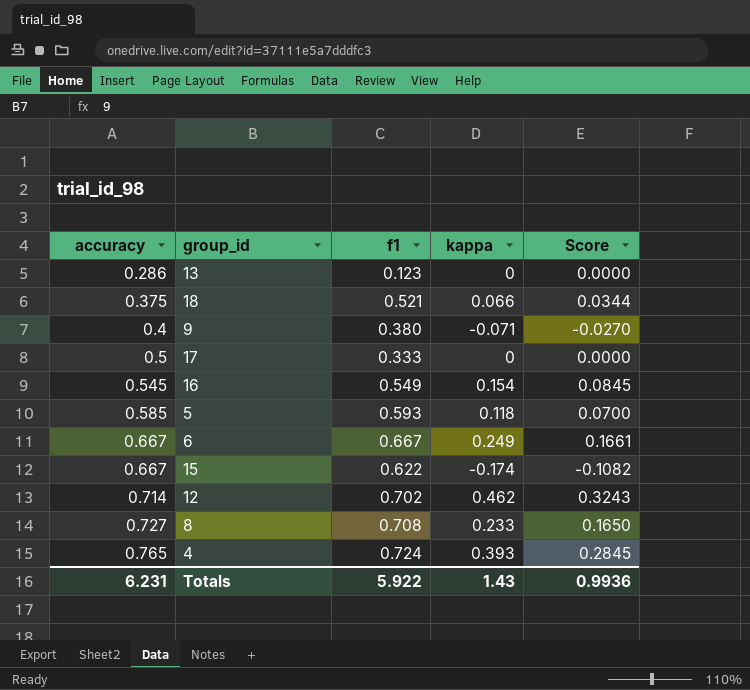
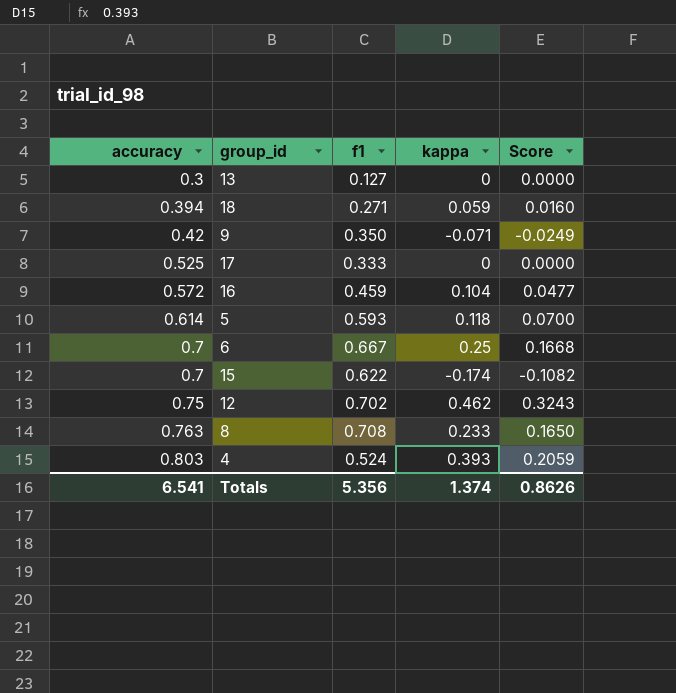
13 | accuracy: 0.286 -> 0.3
13 | f1: 0.123 -> 0.127
18 | accuracy: 0.375 -> 0.394
18 | f1: 0.521 -> 0.271
18 | kappa: 0.066 -> 0.059
18 | Score: 0.0344 -> 0.0160
9 | accuracy: 0.4 -> 0.42
9 | f1: 0.380 -> 0.350
9 | Score: -0.0270 -> -0.0249
17 | accuracy: 0.5 -> 0.525
16 | accuracy: 0.545 -> 0.572
16 | f1: 0.549 -> 0.459
16 | kappa: 0.154 -> 0.104
16 | Score: 0.0845 -> 0.0477
5 | accuracy: 0.585 -> 0.614
6 | accuracy: 0.667 -> 0.7
6 | kappa: 0.249 -> 0.25
6 | Score: 0.1661 -> 0.1668
15 | accuracy: 0.667 -> 0.7
12 | accuracy: 0.714 -> 0.75
8 | accuracy: 0.727 -> 0.763
4 | accuracy: 0.765 -> 0.803
4 | f1: 0.724 -> 0.524
4 | Score: 0.2845 -> 0.2059
Totals | accuracy: 6.231 -> 6.541
Totals | f1: 5.922 -> 5.356
Totals | kappa: 1.43 -> 1.374
Totals | Score: 0.9936 -> 0.8626

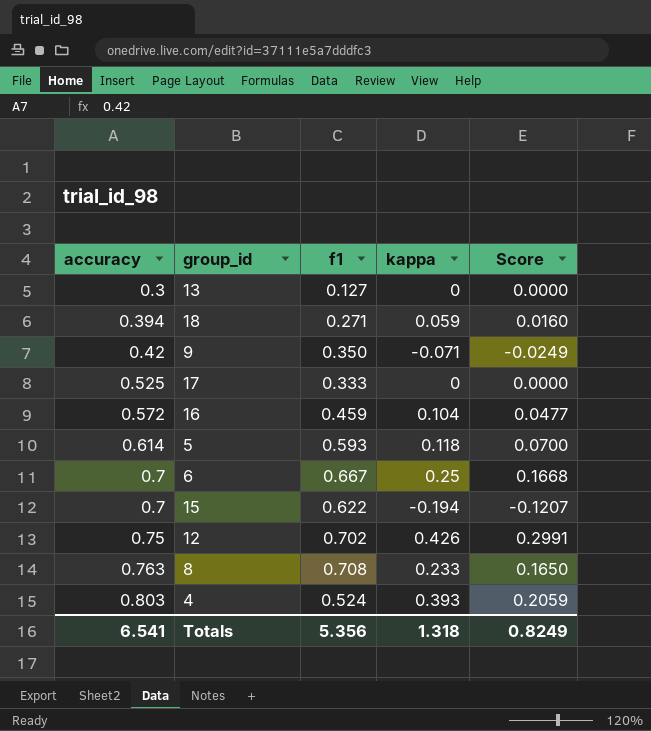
15 | kappa: -0.174 -> -0.194
15 | Score: -0.1082 -> -0.1207
12 | kappa: 0.462 -> 0.426
12 | Score: 0.3243 -> 0.2991
Totals | kappa: 1.374 -> 1.318
Totals | Score: 0.8626 -> 0.8249

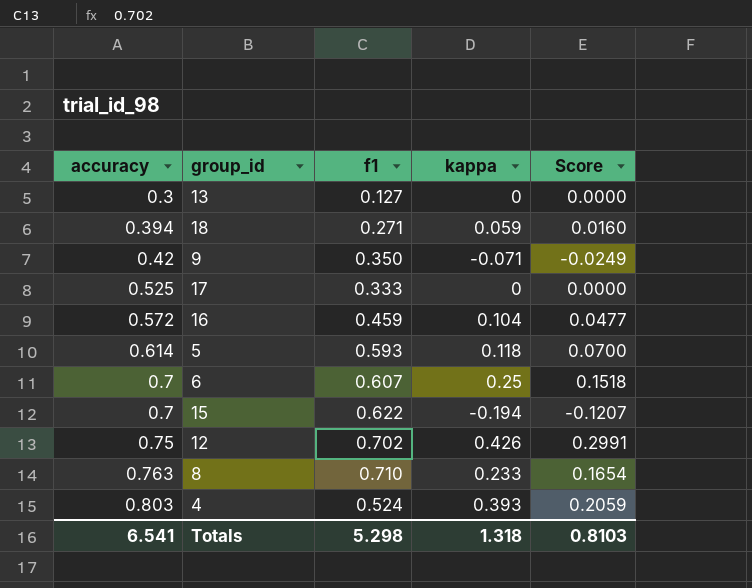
6 | f1: 0.667 -> 0.607
6 | Score: 0.1668 -> 0.1518
8 | f1: 0.708 -> 0.710
8 | Score: 0.1650 -> 0.1654
Totals | f1: 5.356 -> 5.298
Totals | Score: 0.8249 -> 0.8103

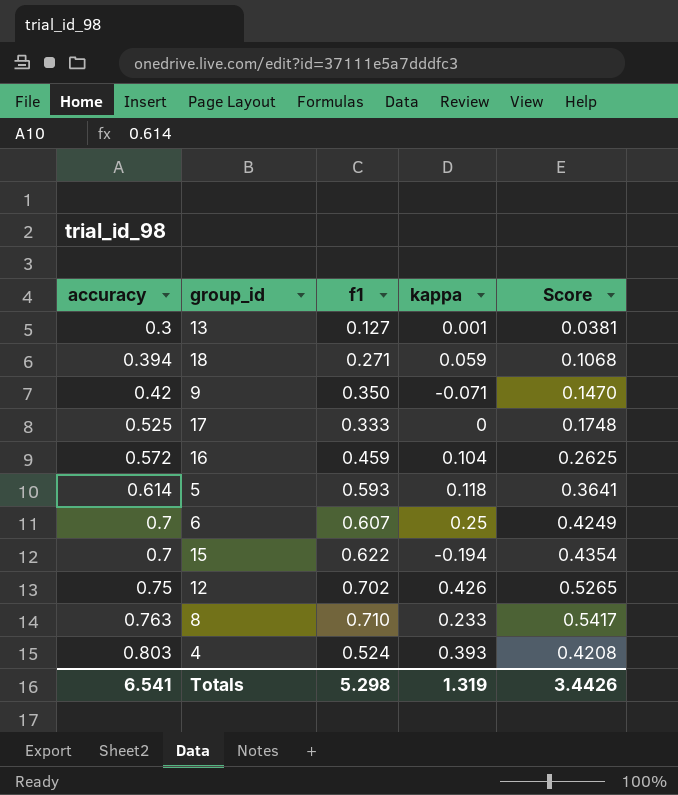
column Score | formula: [f1] * [kappa] -> [accuracy] * [f1]
13 | kappa: 0 -> 0.001
Totals | kappa: 1.318 -> 1.319
Totals | Score: 0.8103 -> 3.4426

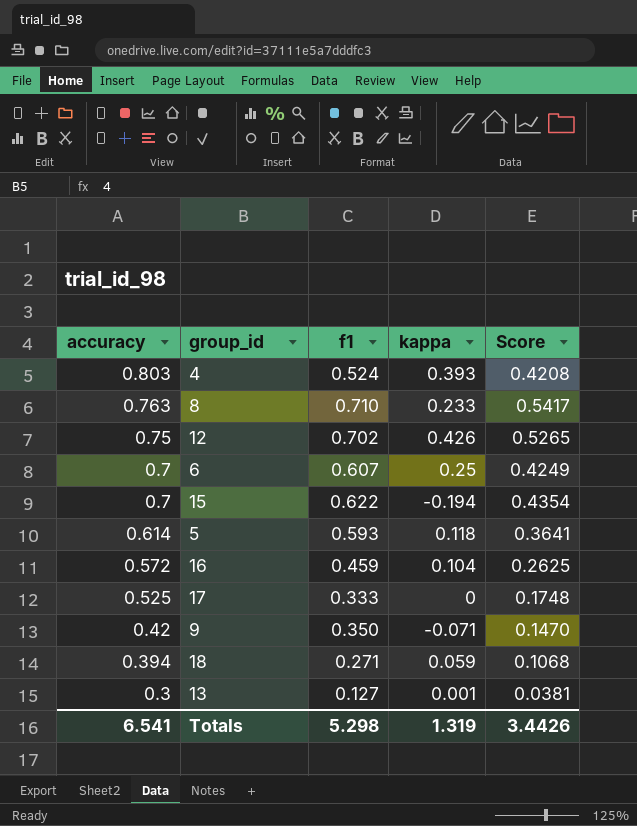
row order: accuracy ascending -> accuracy descending

